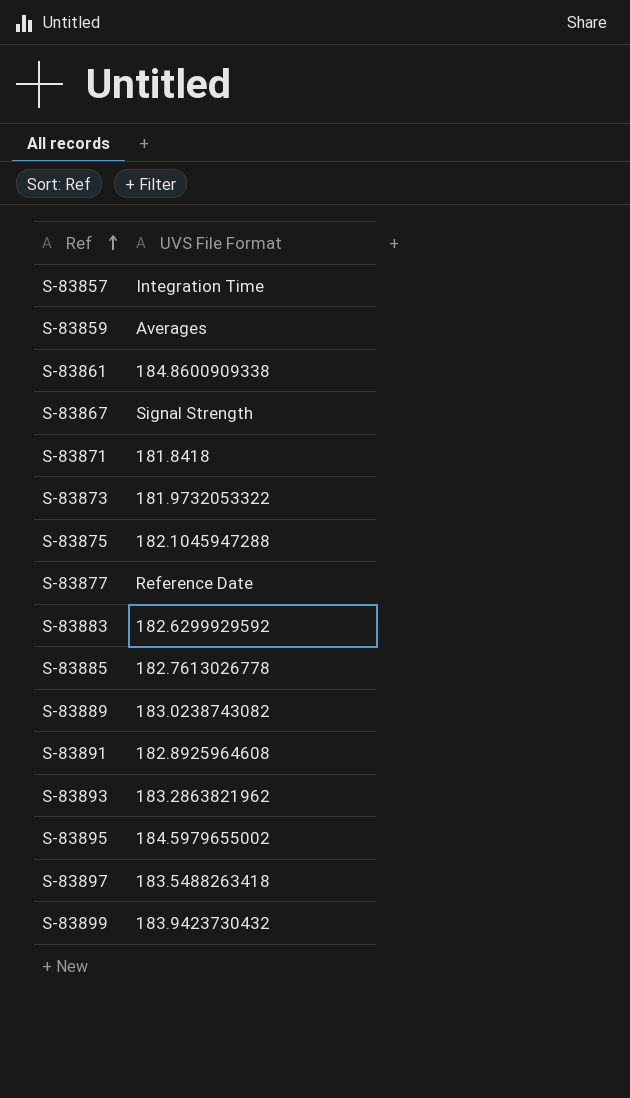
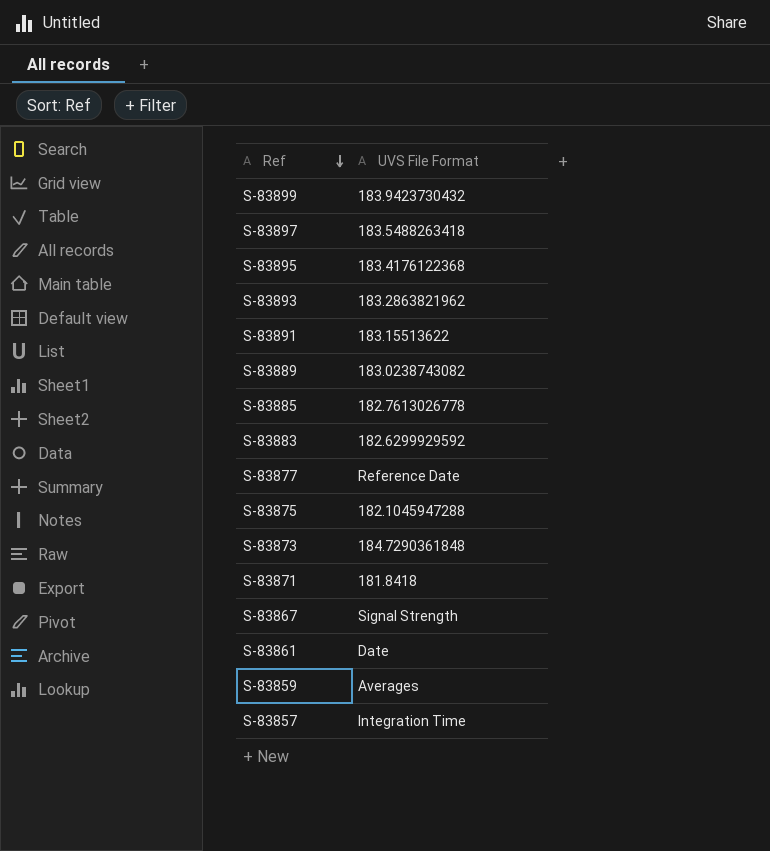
row order: Ref ascending -> Ref descending
S-83895 | UVS File Format: 184.5979655002 -> 183.4176122368
S-83891 | UVS File Format: 182.8925964608 -> 183.15513622
S-83873 | UVS File Format: 181.9732053322 -> 184.7290361848
S-83861 | UVS File Format: 184.8600909338 -> Date

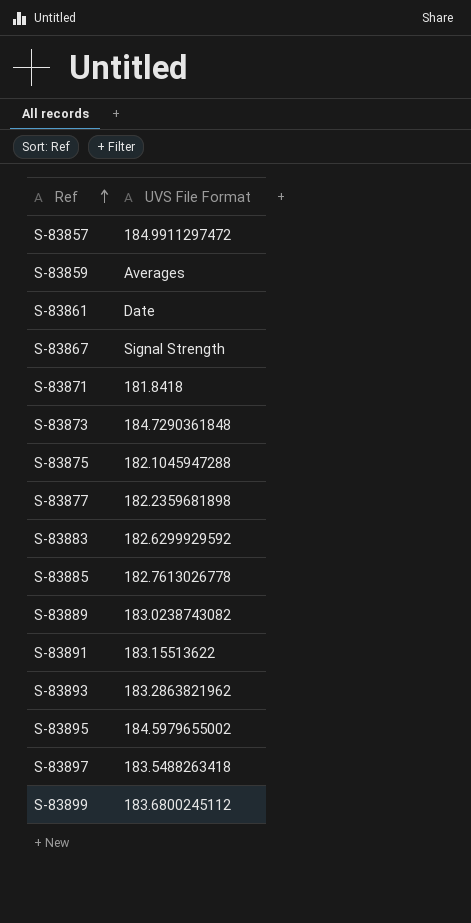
row order: Ref descending -> Ref ascending
S-83857 | UVS File Format: Integration Time -> 184.9911297472
S-83877 | UVS File Format: Reference Date -> 182.2359681898
S-83895 | UVS File Format: 183.4176122368 -> 184.5979655002
S-83899 | UVS File Format: 183.9423730432 -> 183.6800245112

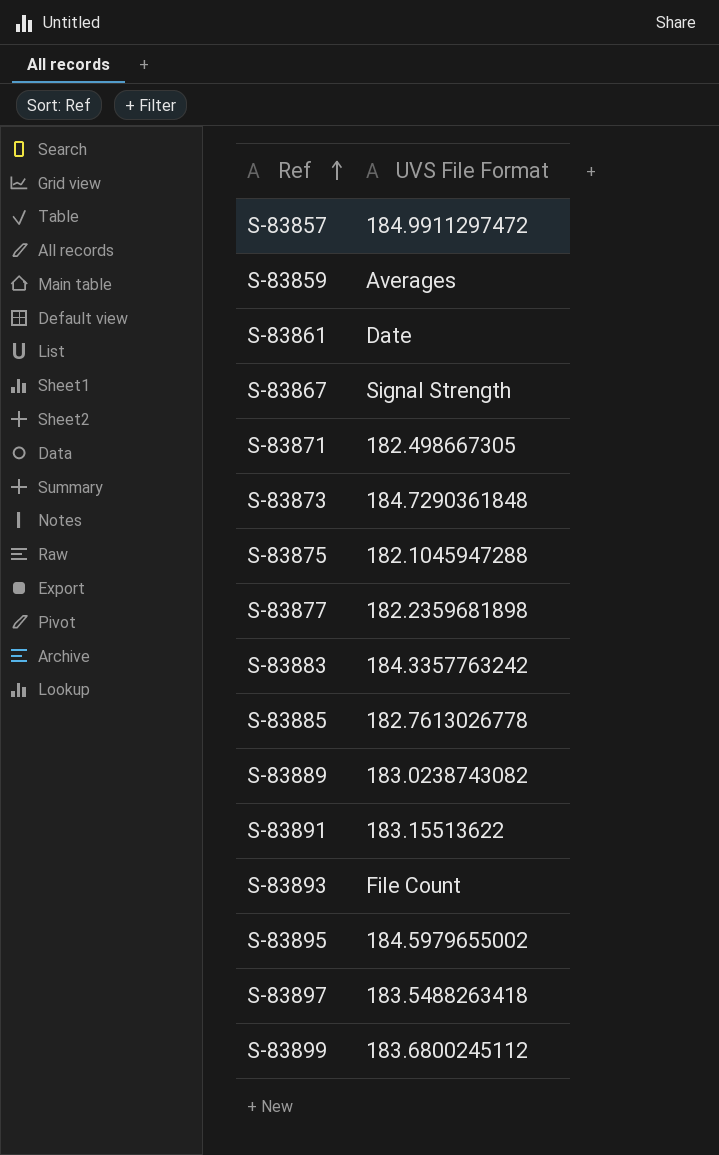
S-83871 | UVS File Format: 181.8418 -> 182.498667305
S-83883 | UVS File Format: 182.6299929592 -> 184.3357763242
S-83893 | UVS File Format: 183.2863821962 -> File Count

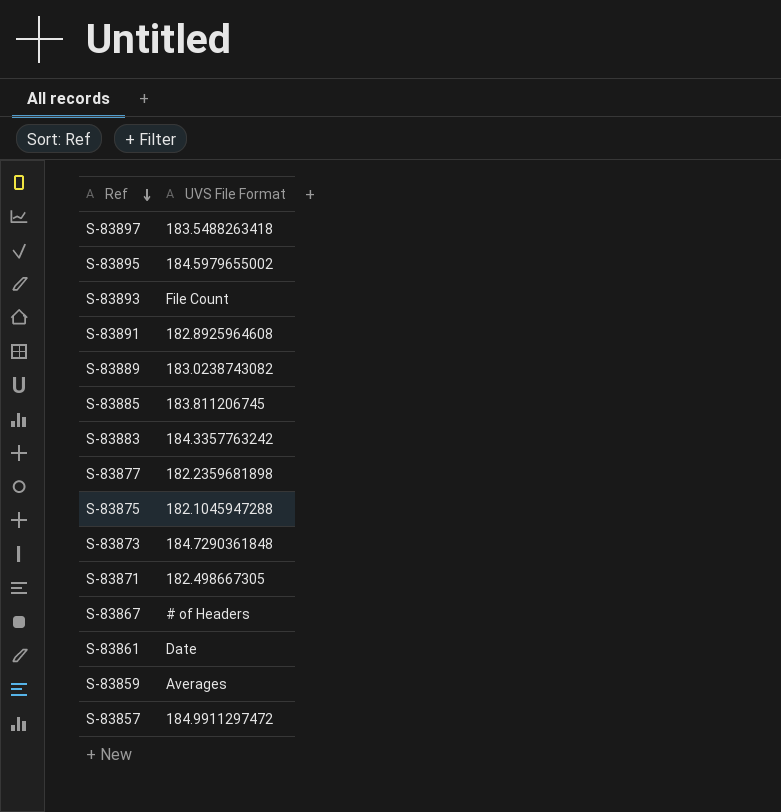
row order: Ref ascending -> Ref descending
row S-83899: 183.6800245112 -> none
S-83891 | UVS File Format: 183.15513622 -> 182.8925964608
S-83885 | UVS File Format: 182.7613026778 -> 183.811206745
S-83867 | UVS File Format: Signal Strength -> # of Headers

